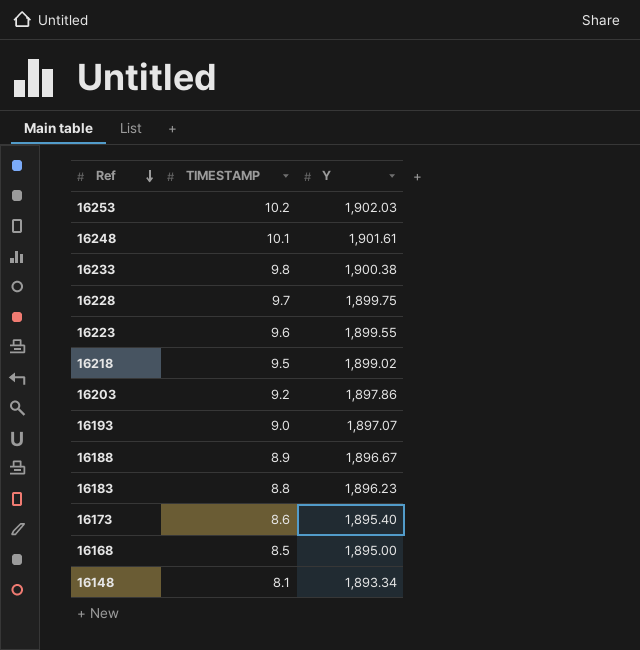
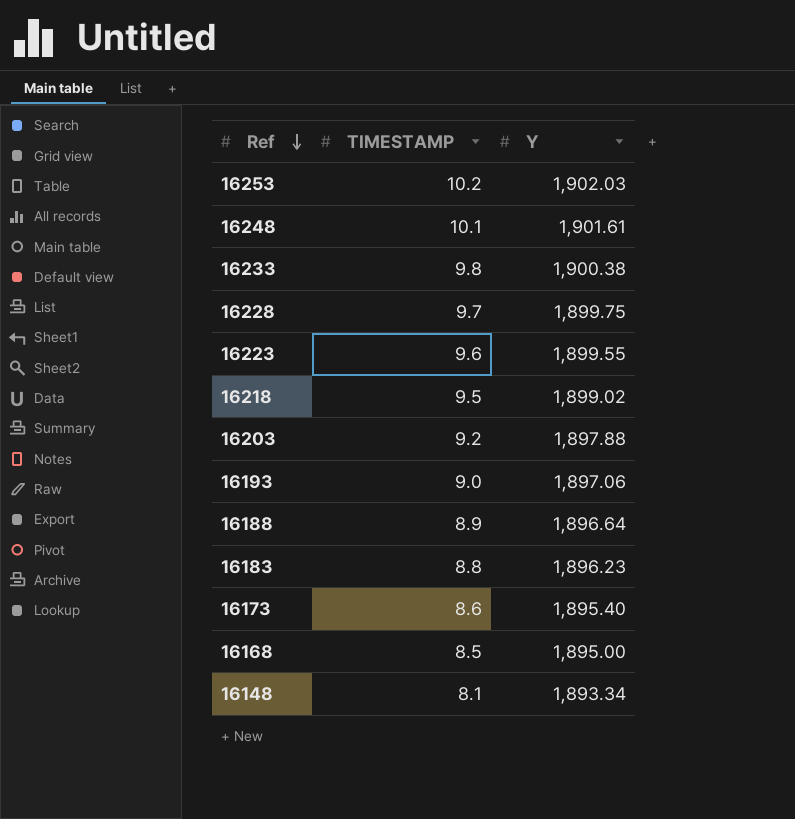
16203 | Y: 1,897.86 -> 1,897.88
16193 | Y: 1,897.07 -> 1,897.06
16188 | Y: 1,896.67 -> 1,896.64

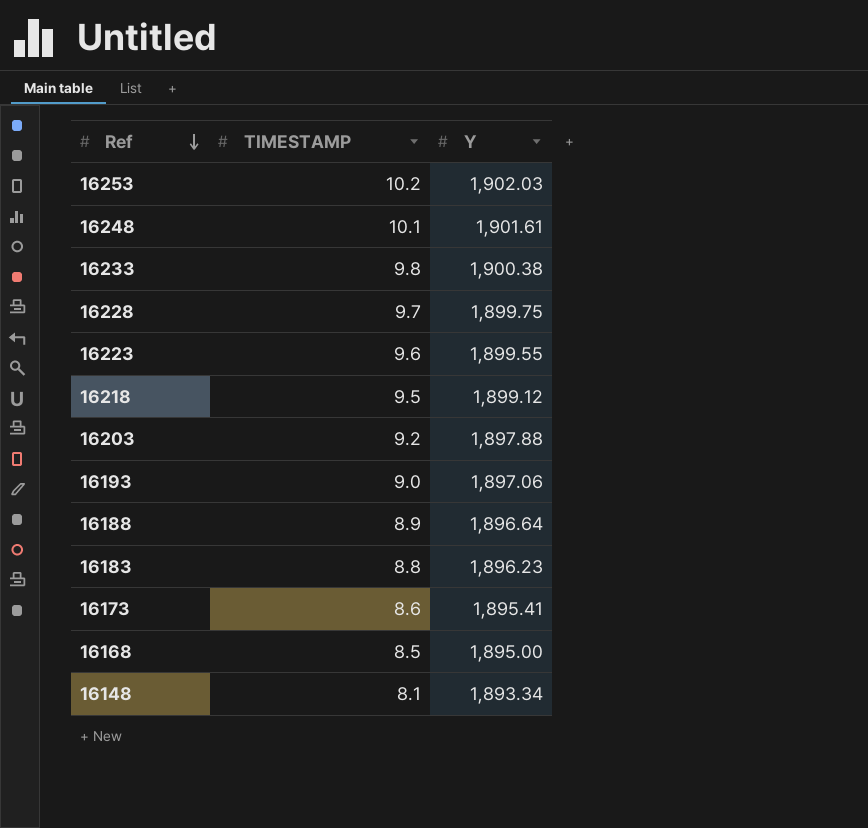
16218 | Y: 1,899.02 -> 1,899.12
16173 | Y: 1,895.40 -> 1,895.41

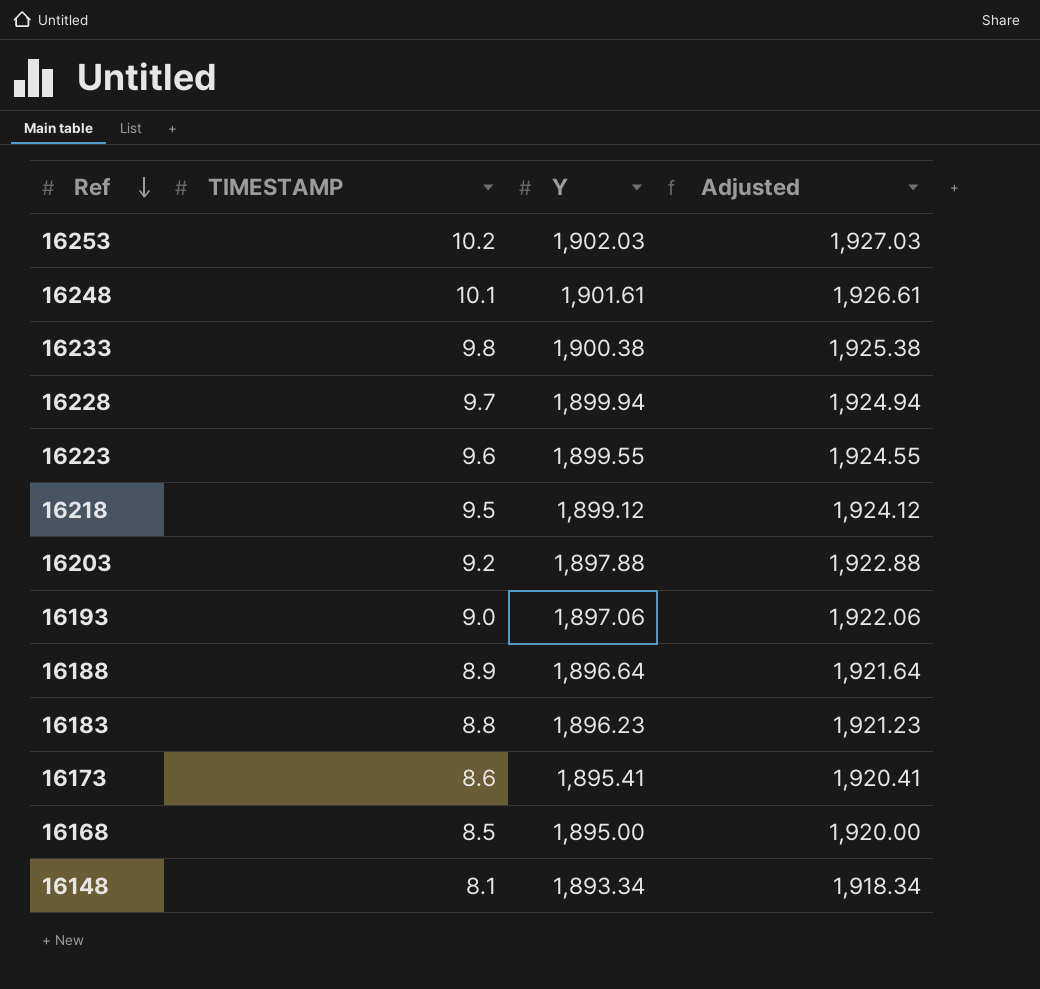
column Adjusted | formula: none -> [Y] + 25
16228 | Y: 1,899.75 -> 1,899.94

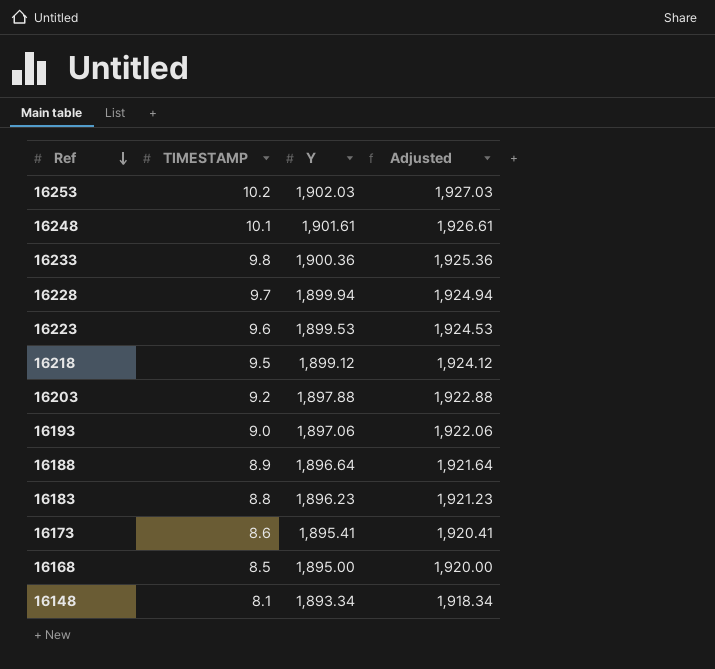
16233 | Y: 1,900.38 -> 1,900.36
16233 | Adjusted: 1,925.38 -> 1,925.36
16223 | Y: 1,899.55 -> 1,899.53
16223 | Adjusted: 1,924.55 -> 1,924.53

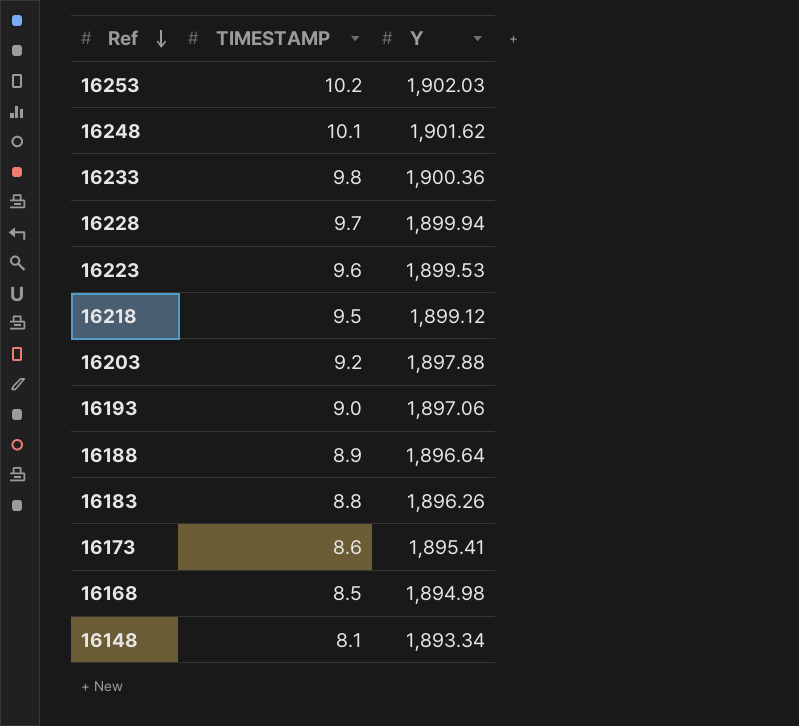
column Adjusted | formula: [Y] + 25 -> none
16248 | Y: 1,901.61 -> 1,901.62
16183 | Y: 1,896.23 -> 1,896.26
16168 | Y: 1,895.00 -> 1,894.98

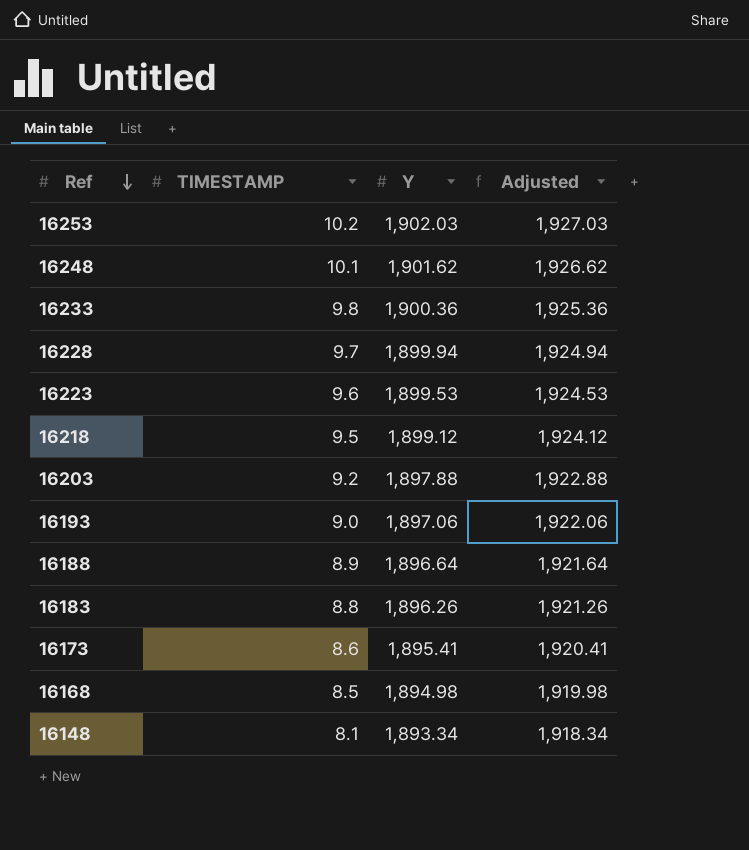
column Adjusted | formula: none -> [Y] + 25

